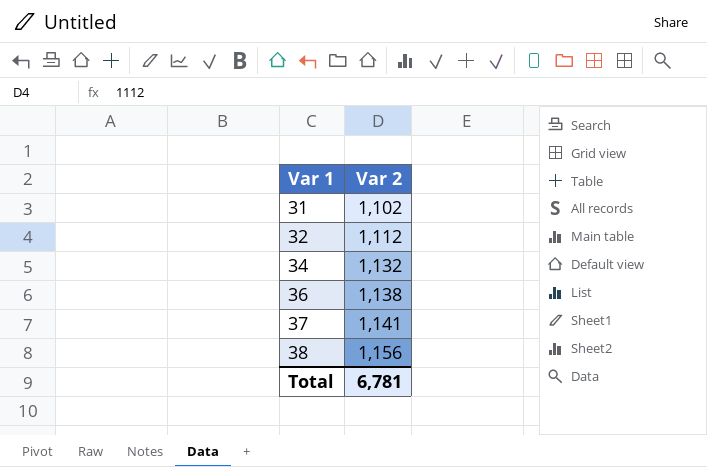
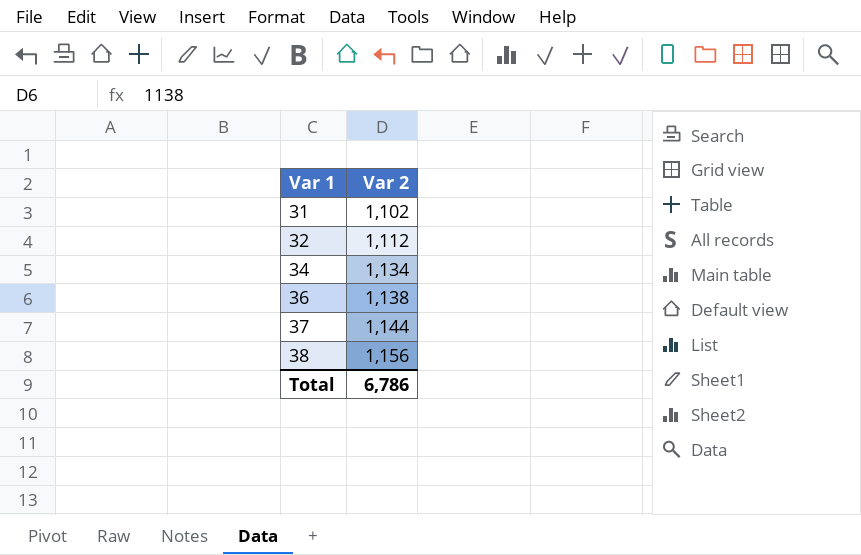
34 | Var 2: 1,132 -> 1,134
37 | Var 2: 1,141 -> 1,144
Total | Var 2: 6,781 -> 6,786

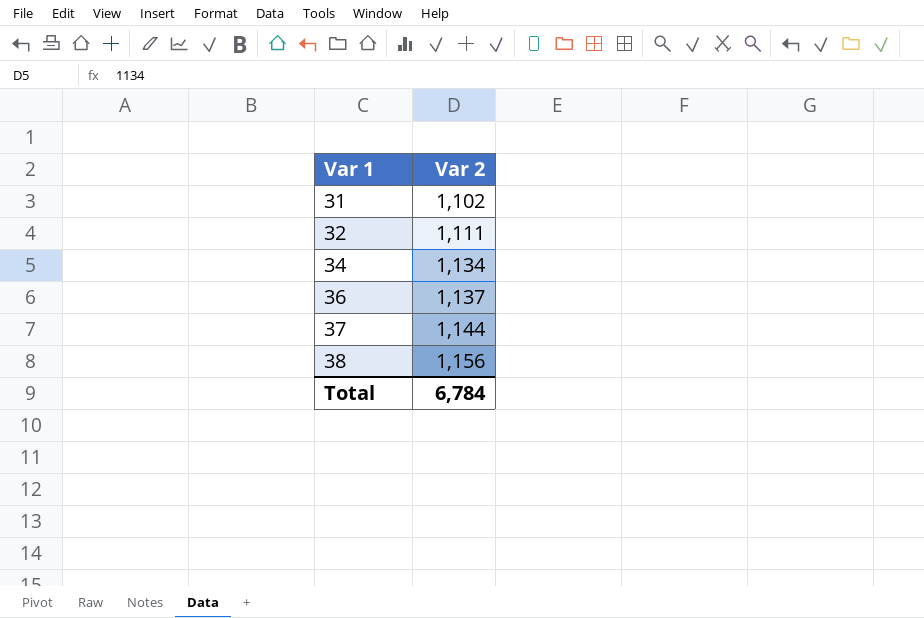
32 | Var 2: 1,112 -> 1,111
36 | Var 2: 1,138 -> 1,137
Total | Var 2: 6,786 -> 6,784

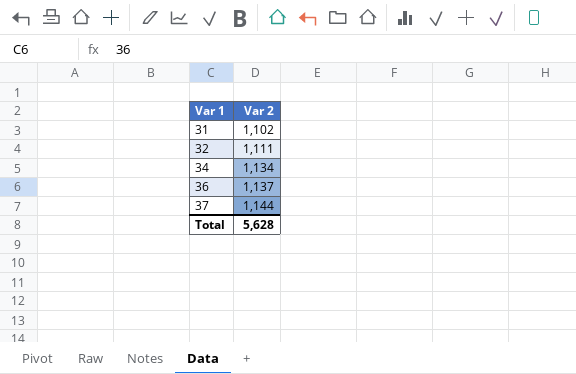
row 38: 1,156 -> none
Total | Var 2: 6,784 -> 5,628

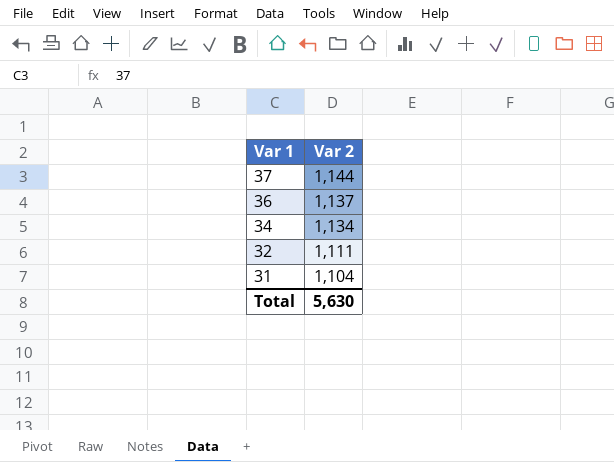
row order: Var 1 ascending -> Var 1 descending
31 | Var 2: 1,102 -> 1,104
Total | Var 2: 5,628 -> 5,630

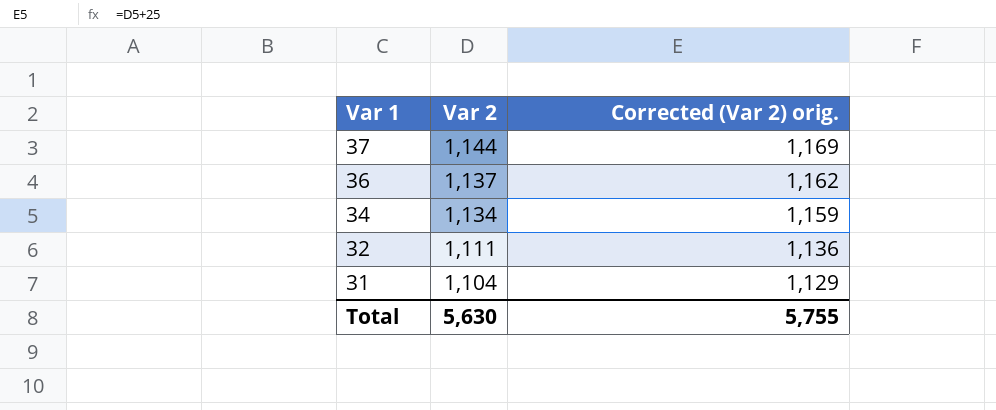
column Corrected (Var 2) orig. | formula: none -> [Var 2] + 25

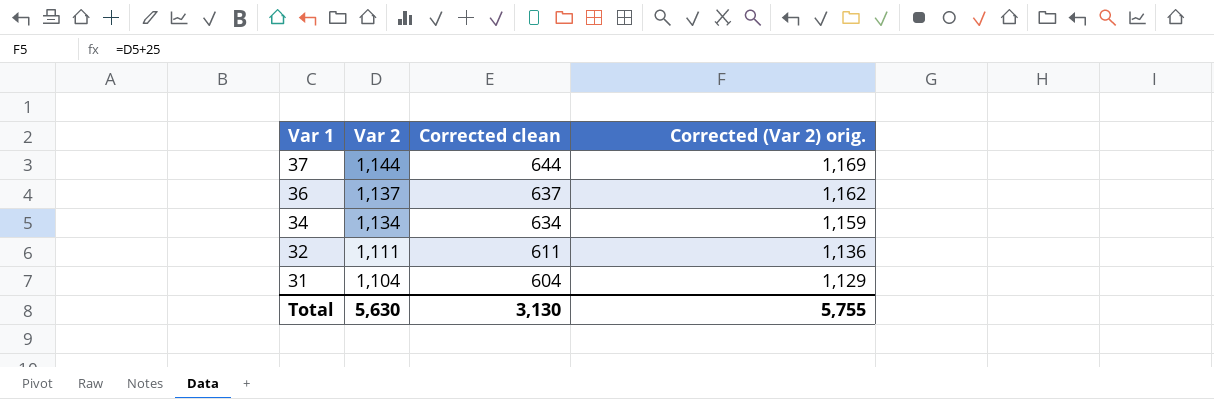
column Corrected clean | formula: none -> [Var 2] - 500

